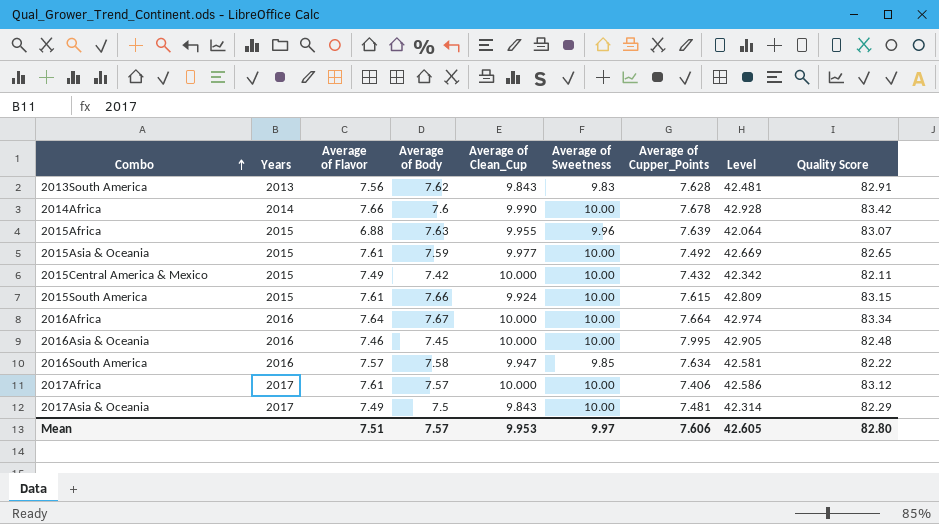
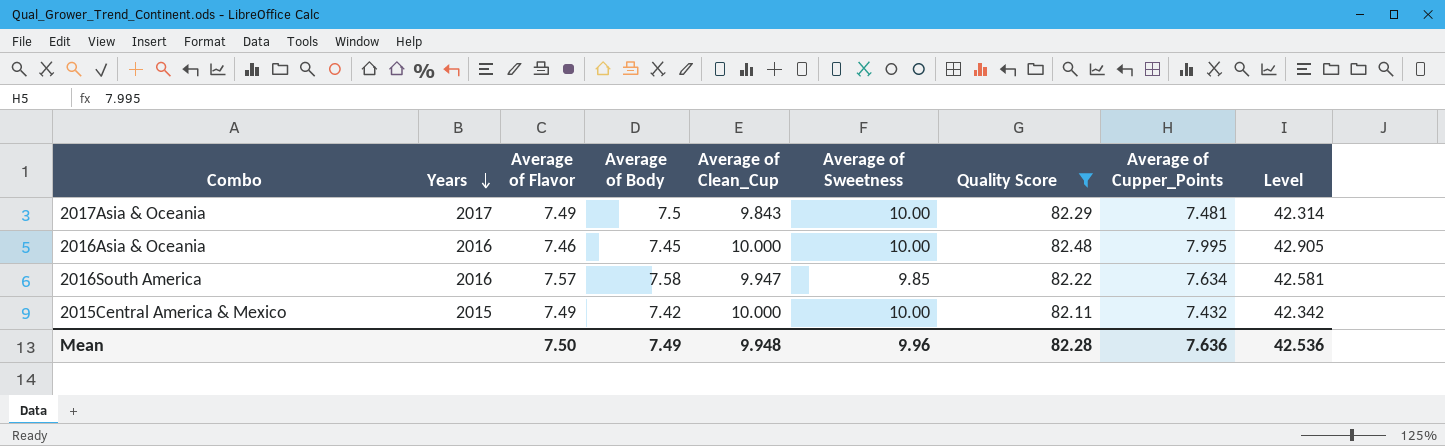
filter: none -> Quality Score <= 82.48
row order: Combo ascending -> Years descending
column Quality Score | position: 9 -> 7
Mean | Average of Flavor: 7.51 -> 7.50
Mean | Average of Body: 7.57 -> 7.49
Mean | Average of Clean_Cup: 9.953 -> 9.948
Mean | Average of Sweetness: 9.97 -> 9.96
Mean | Quality Score: 82.80 -> 82.28
Mean | Average of Cupper_Points: 7.606 -> 7.636
Mean | Level: 42.605 -> 42.536

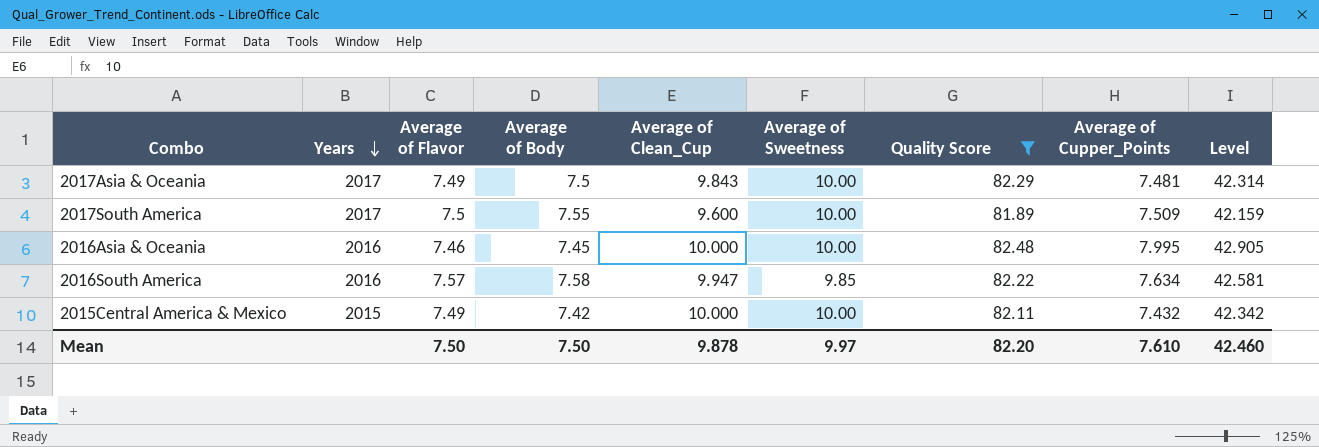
row 2017South America: none -> 2017 | 7.5 | 7.55 | 9.600 | 10.00 | 81.89 | 7.509 | 42.159
Mean | Average of Body: 7.49 -> 7.50
Mean | Average of Clean_Cup: 9.948 -> 9.878
Mean | Average of Sweetness: 9.96 -> 9.97
Mean | Quality Score: 82.28 -> 82.20
Mean | Average of Cupper_Points: 7.636 -> 7.610
Mean | Level: 42.536 -> 42.460

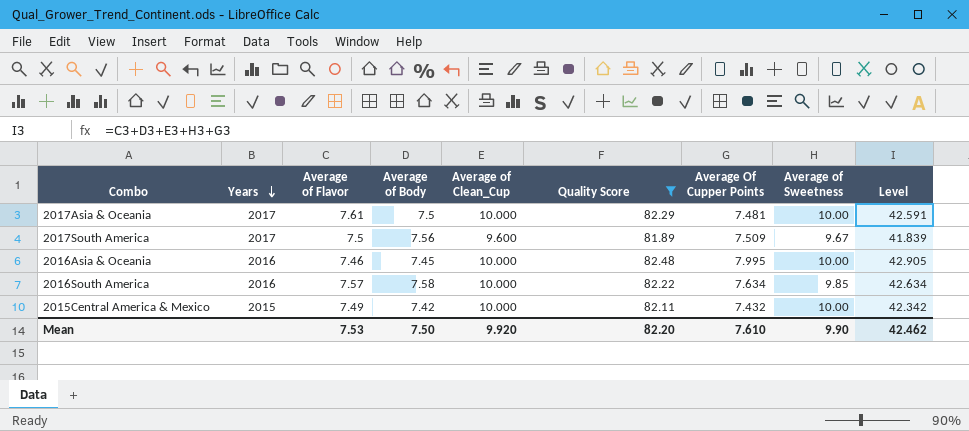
column name: Average of Cupper_Points -> Average Of Cupper Points
column Average of Sweetness | position: 6 -> 8
2017Asia & Oceania | Average of Flavor: 7.49 -> 7.61
2017Asia & Oceania | Average of Clean_Cup: 9.843 -> 10.000
2017Asia & Oceania | Level: 42.314 -> 42.591
2017South America | Average of Body: 7.55 -> 7.56
2017South America | Average of Sweetness: 10.00 -> 9.67
2017South America | Level: 42.159 -> 41.839
2016South America | Average of Clean_Cup: 9.947 -> 10.000
2016South America | Level: 42.581 -> 42.634
Mean | Average of Flavor: 7.50 -> 7.53
Mean | Average of Clean_Cup: 9.878 -> 9.920
Mean | Average of Sweetness: 9.97 -> 9.90
Mean | Level: 42.460 -> 42.462

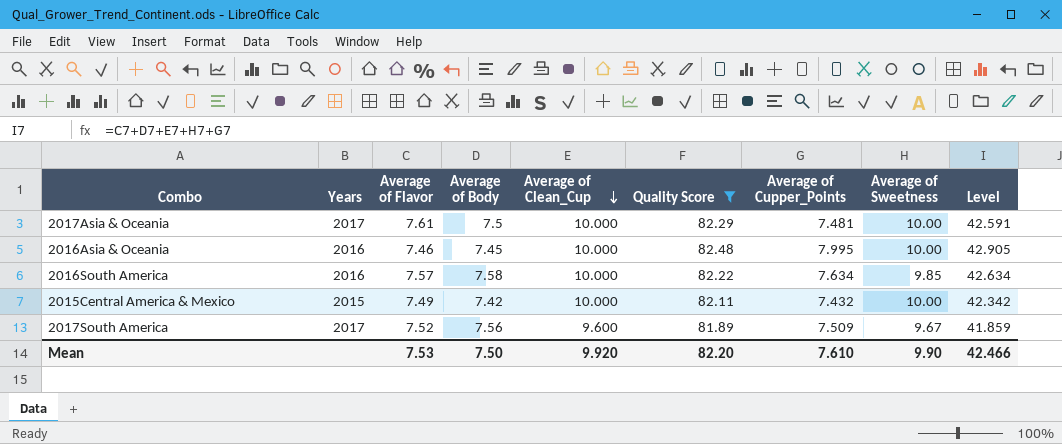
row order: Years descending -> Average of Clean_Cup descending
column name: Average Of Cupper Points -> Average of Cupper_Points
2017South America | Average of Flavor: 7.5 -> 7.52
2017South America | Level: 41.839 -> 41.859
Mean | Level: 42.462 -> 42.466

